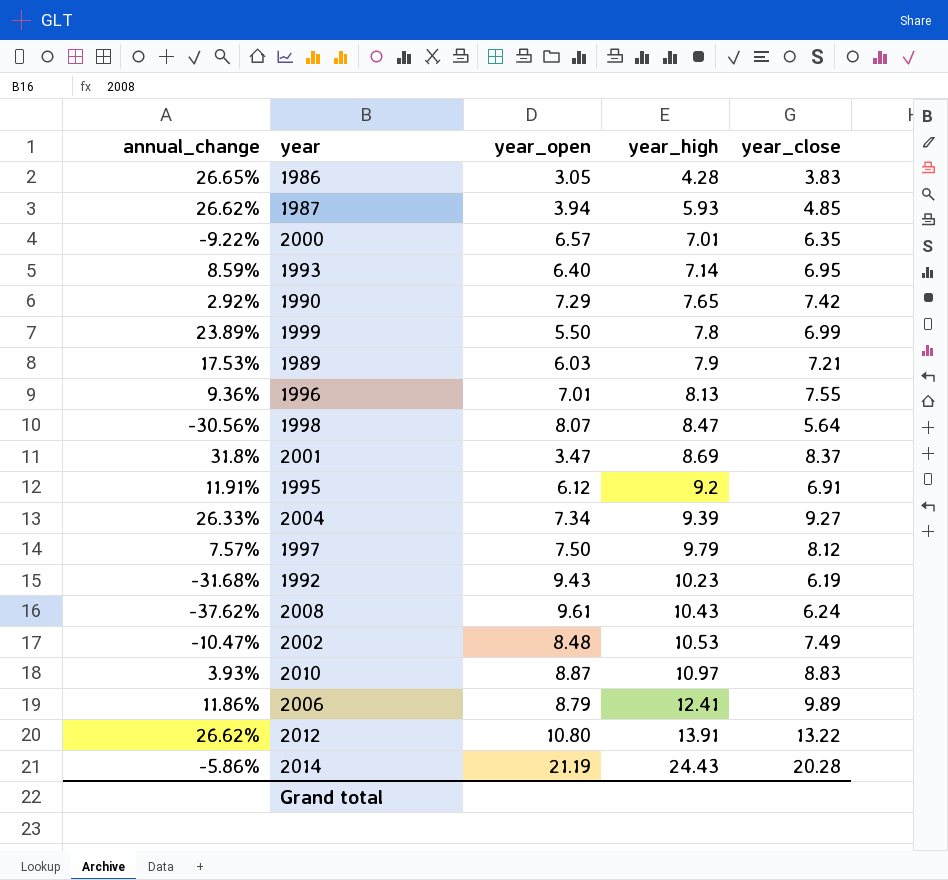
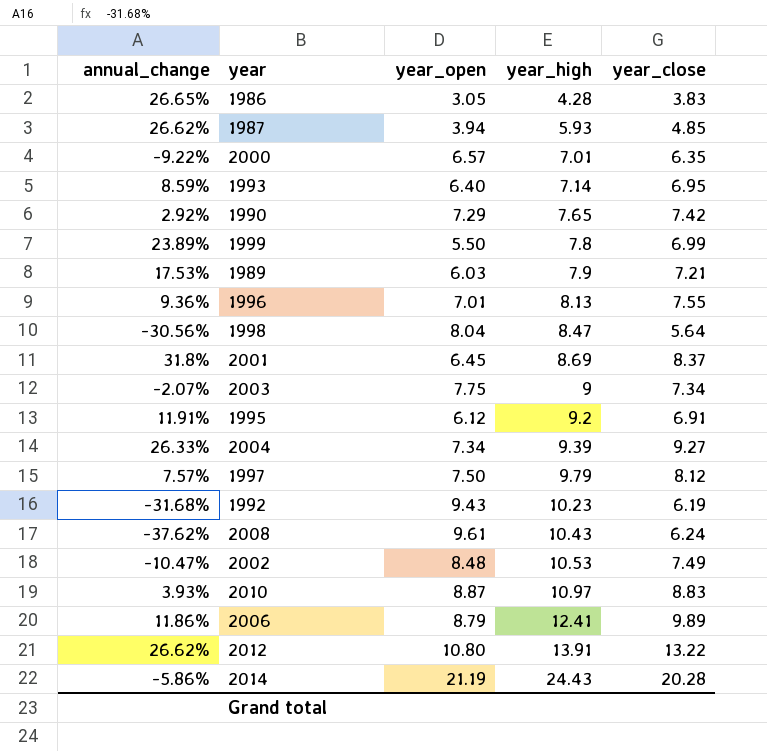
1998 | year_open: 8.07 -> 8.04
2001 | year_open: 3.47 -> 6.45
row 2003: none -> -2.07% | 7.75 | 9 | 7.34

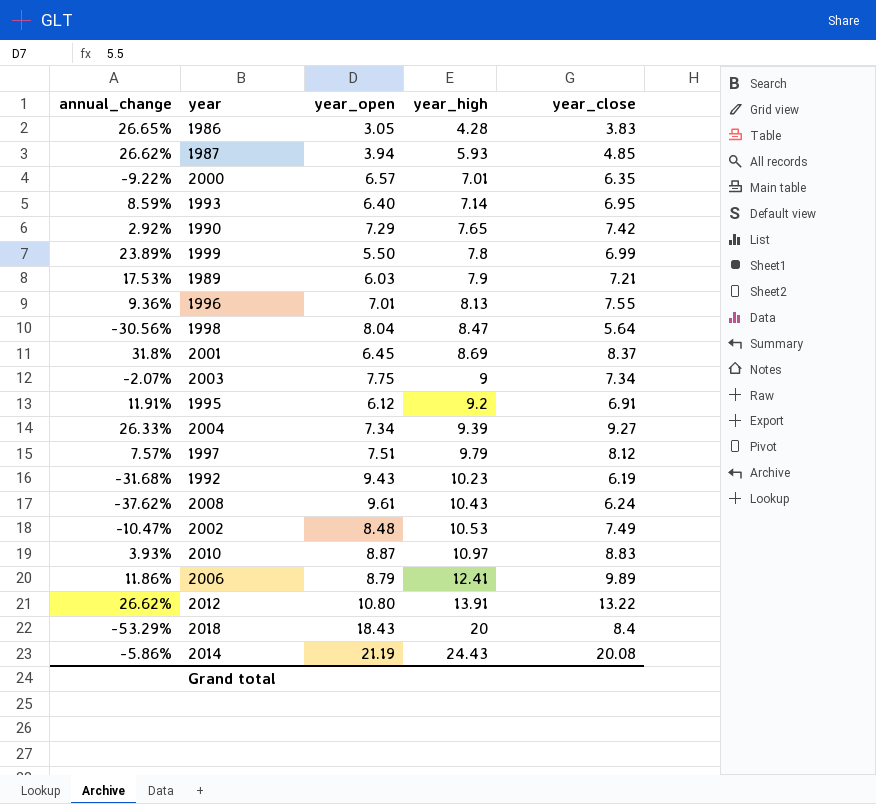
1997 | year_open: 7.50 -> 7.51
row 2018: none -> -53.29% | 18.43 | 20 | 8.4
2014 | year_close: 20.28 -> 20.08

